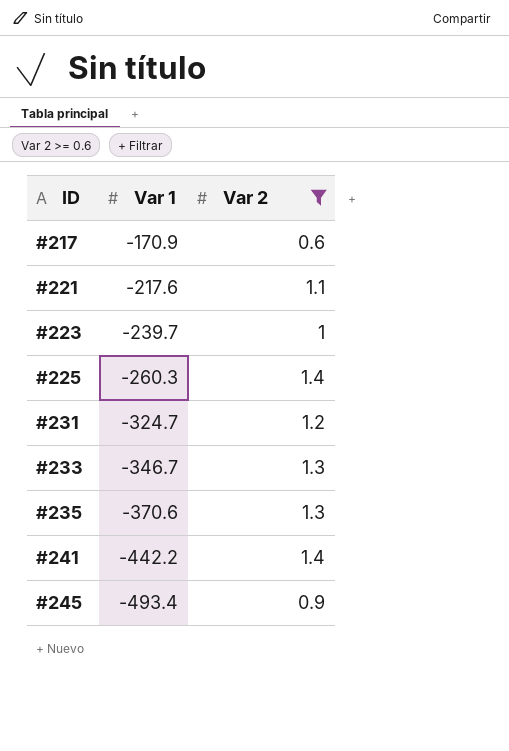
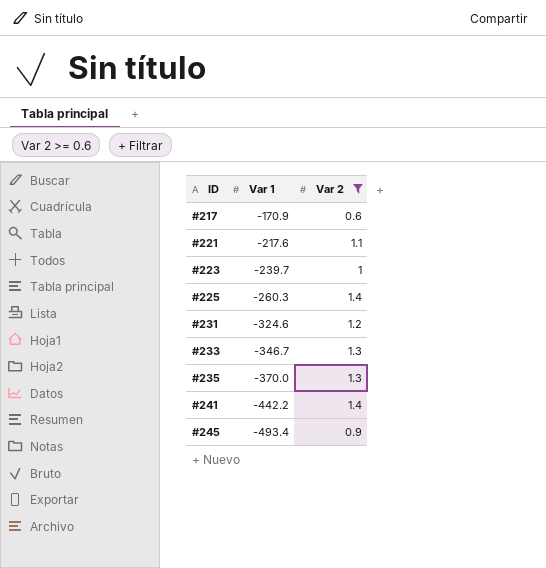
#231 | Var 1: -324.7 -> -324.6
#235 | Var 1: -370.6 -> -370.0

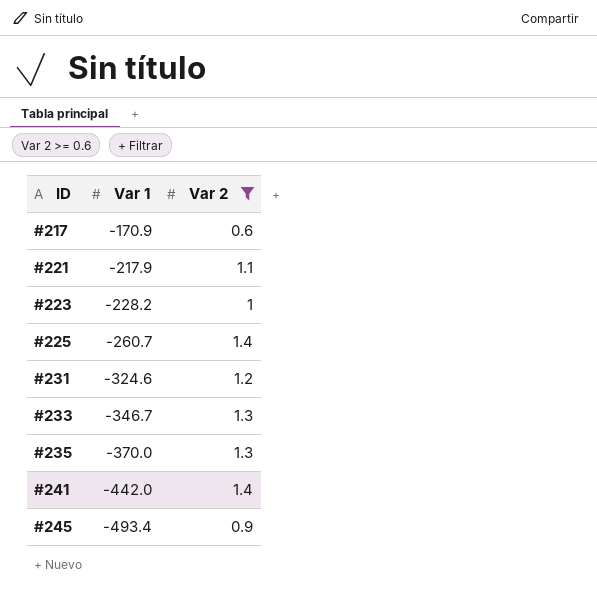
#221 | Var 1: -217.6 -> -217.9
#223 | Var 1: -239.7 -> -228.2
#225 | Var 1: -260.3 -> -260.7
#241 | Var 1: -442.2 -> -442.0

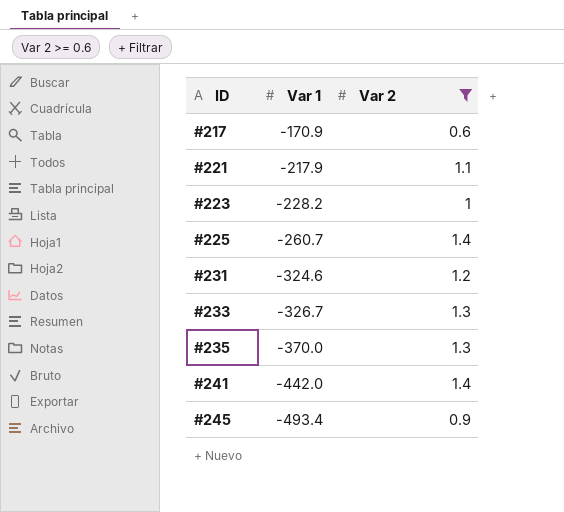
#233 | Var 1: -346.7 -> -326.7

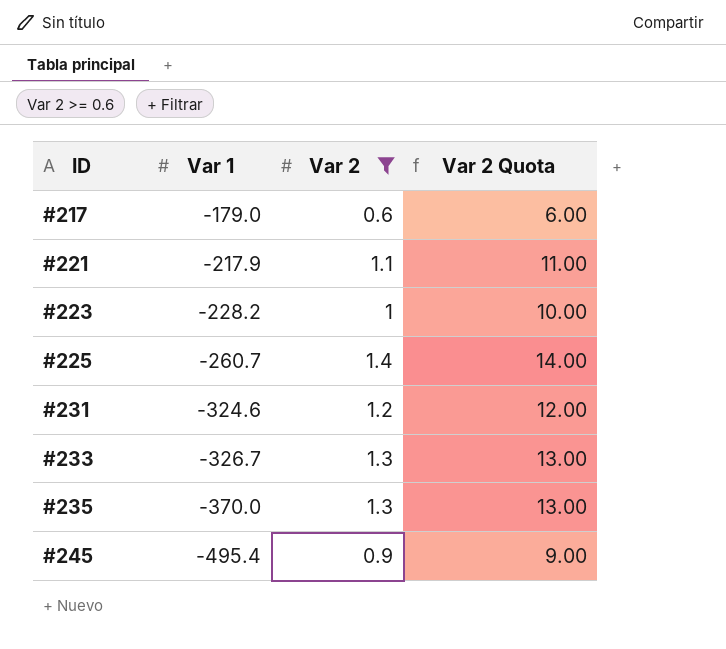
column Var 2 Quota | formula: none -> [Var 2] * 10
row #241: -442.0 | 1.4 -> none
#217 | Var 1: -170.9 -> -179.0
#245 | Var 1: -493.4 -> -495.4

